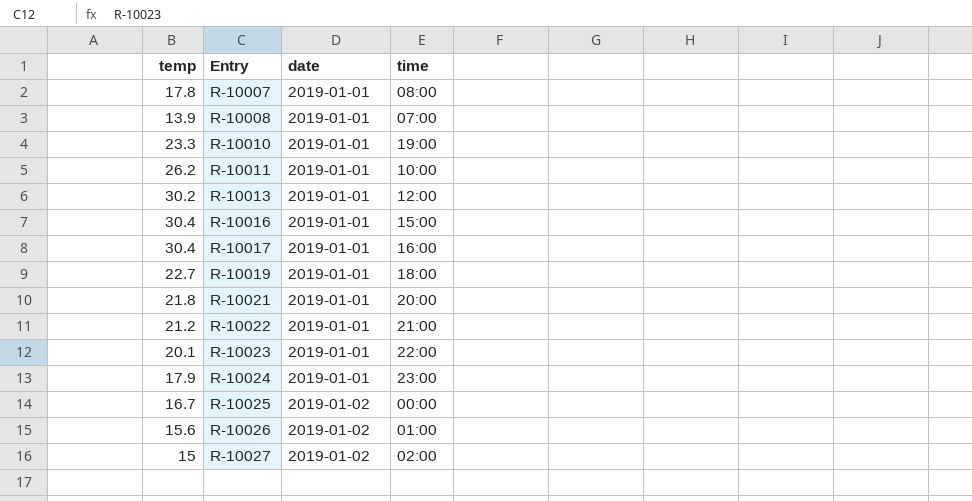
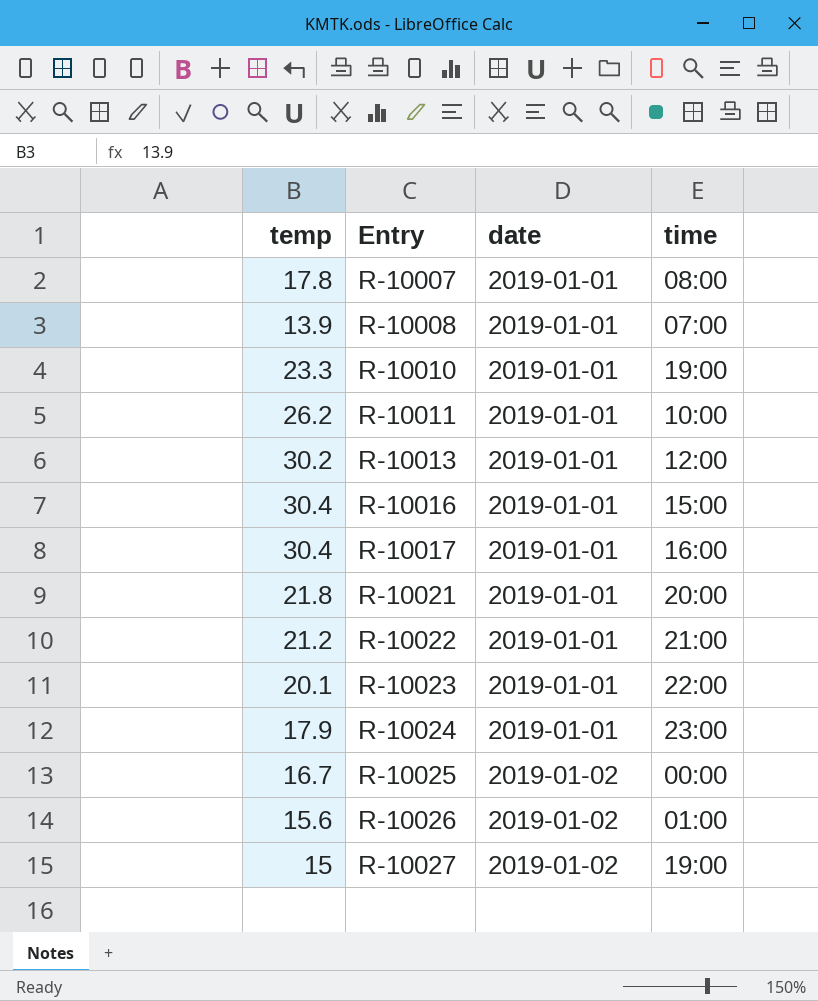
row R-10019: 22.7 | 2019-01-01 | 18:00 -> none
R-10027 | time: 02:00 -> 19:00

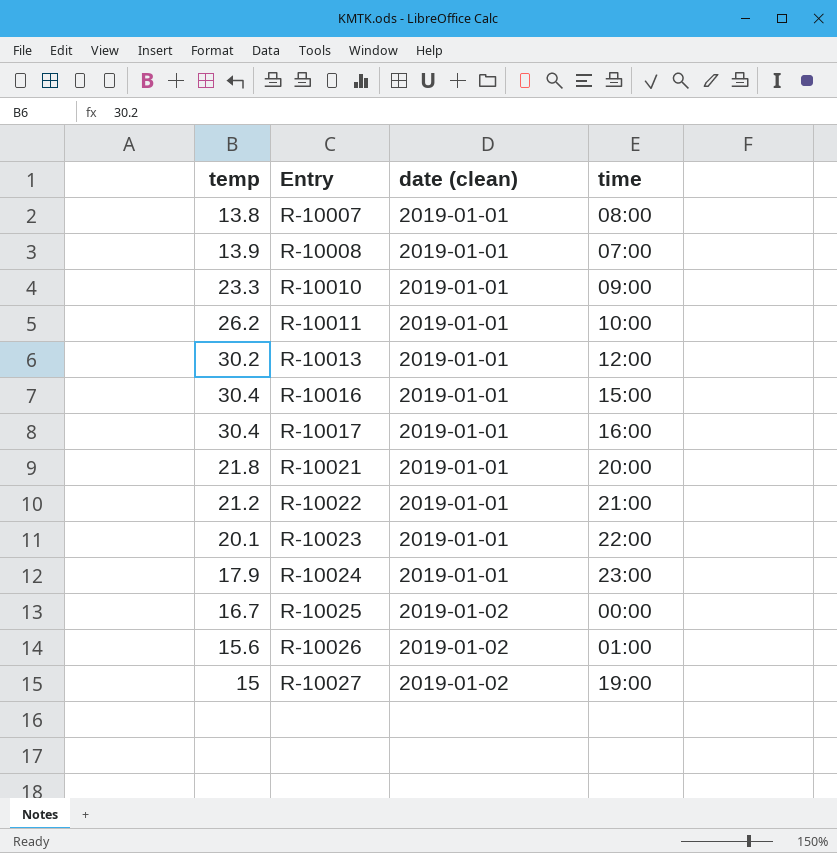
column name: date -> date (clean)
R-10007 | temp: 17.8 -> 13.8
R-10010 | time: 19:00 -> 09:00

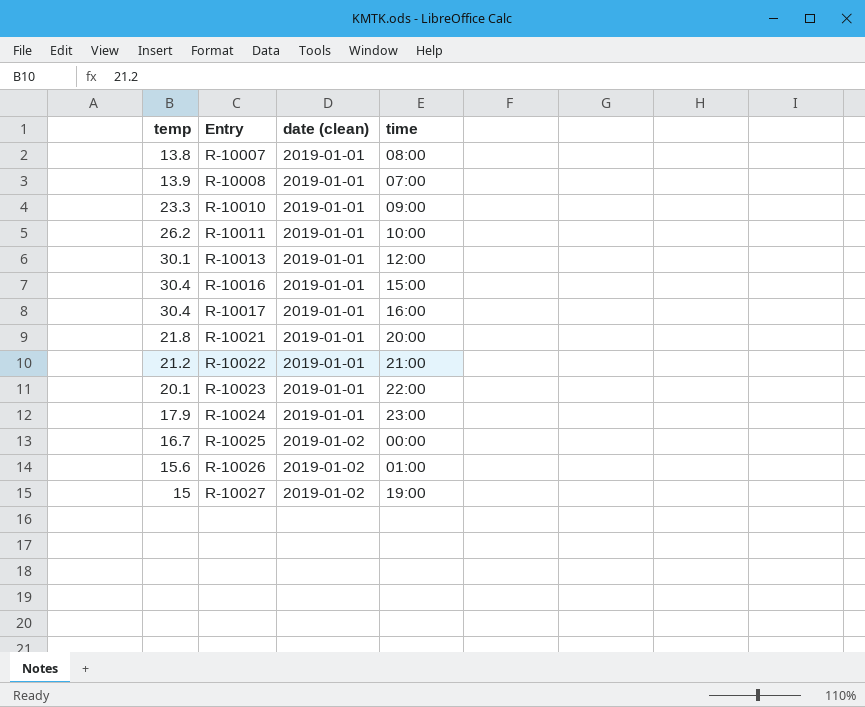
R-10013 | temp: 30.2 -> 30.1

